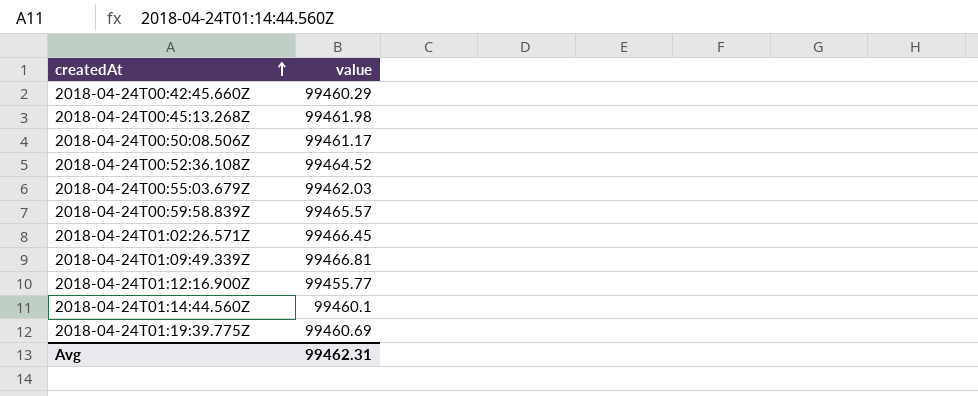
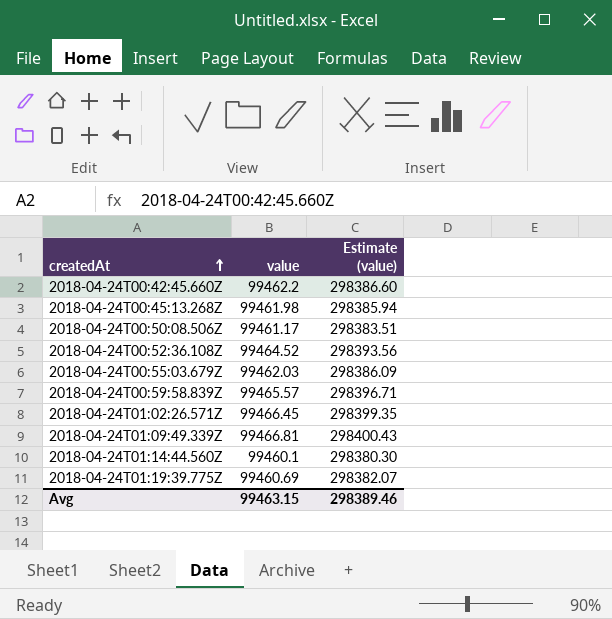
column Estimate (value) | formula: none -> [value] * 3
row 2018-04-24T01:12:16.900Z: 99455.77 -> none
2018-04-24T00:42:45.660Z | value: 99460.29 -> 99462.2
Avg | value: 99462.31 -> 99463.15

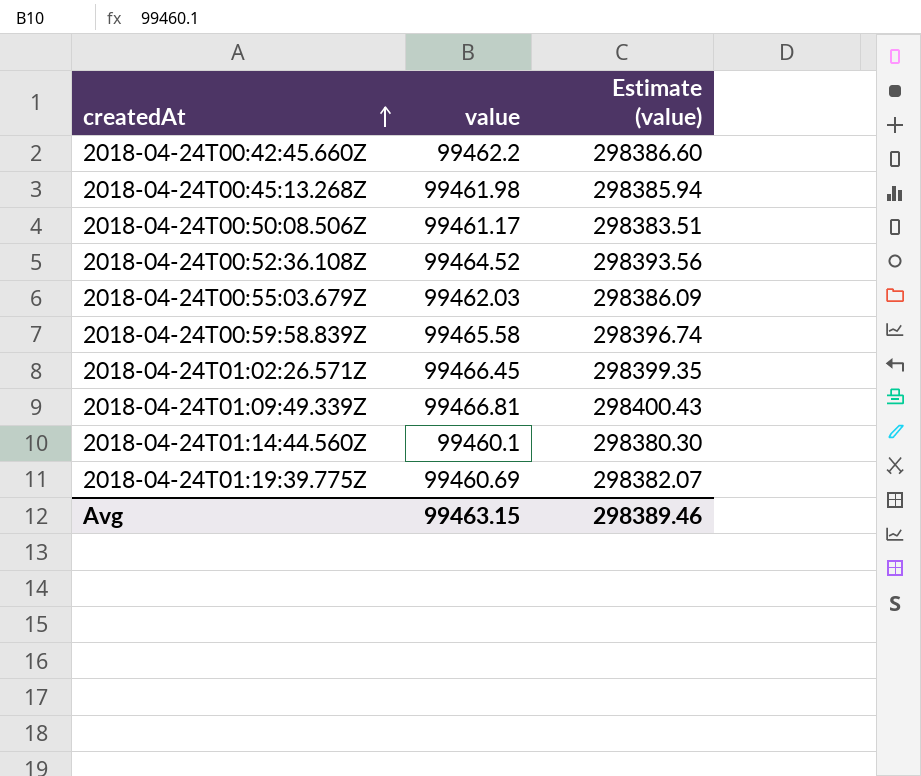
2018-04-24T00:59:58.839Z | value: 99465.57 -> 99465.58
2018-04-24T00:59:58.839Z | Estimate (value): 298396.71 -> 298396.74

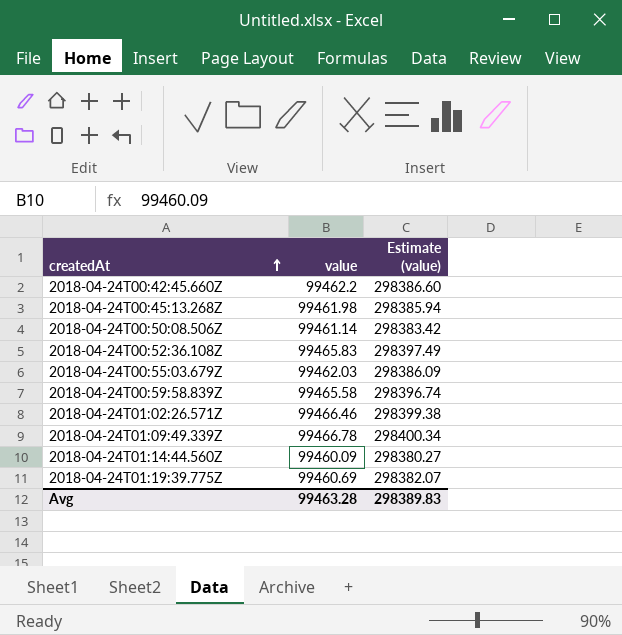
2018-04-24T00:50:08.506Z | value: 99461.17 -> 99461.14
2018-04-24T00:50:08.506Z | Estimate (value): 298383.51 -> 298383.42
2018-04-24T00:52:36.108Z | value: 99464.52 -> 99465.83
2018-04-24T00:52:36.108Z | Estimate (value): 298393.56 -> 298397.49
2018-04-24T01:02:26.571Z | value: 99466.45 -> 99466.46
2018-04-24T01:02:26.571Z | Estimate (value): 298399.35 -> 298399.38
2018-04-24T01:09:49.339Z | value: 99466.81 -> 99466.78
2018-04-24T01:09:49.339Z | Estimate (value): 298400.43 -> 298400.34
2018-04-24T01:14:44.560Z | value: 99460.1 -> 99460.09
2018-04-24T01:14:44.560Z | Estimate (value): 298380.30 -> 298380.27
Avg | value: 99463.15 -> 99463.28
Avg | Estimate (value): 298389.46 -> 298389.83

